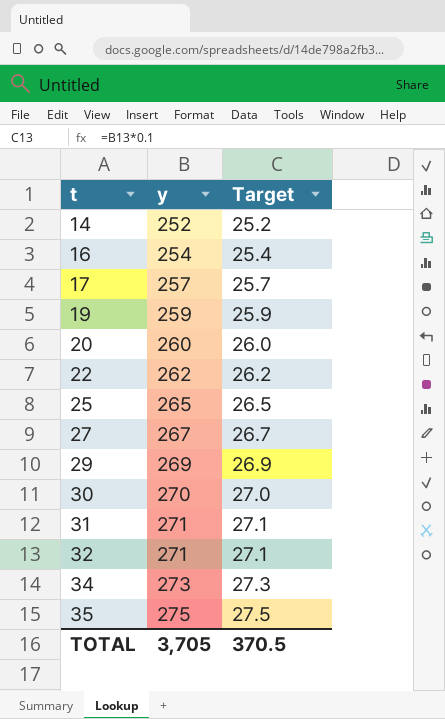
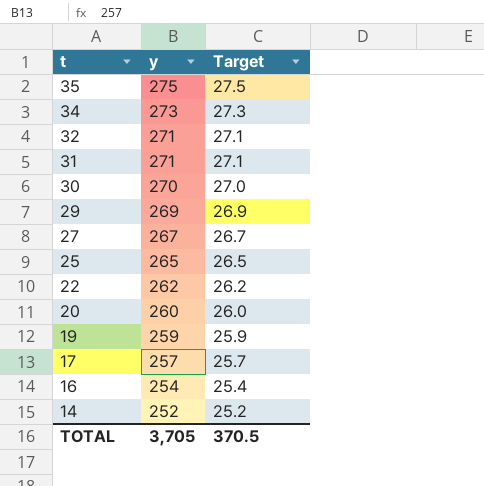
row order: t ascending -> t descending

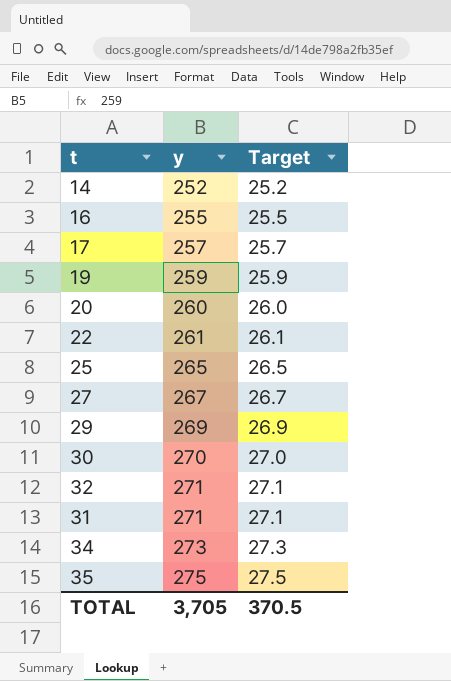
row order: t descending -> y ascending
16 | y: 254 -> 255
16 | Target: 25.4 -> 25.5
22 | y: 262 -> 261
22 | Target: 26.2 -> 26.1

